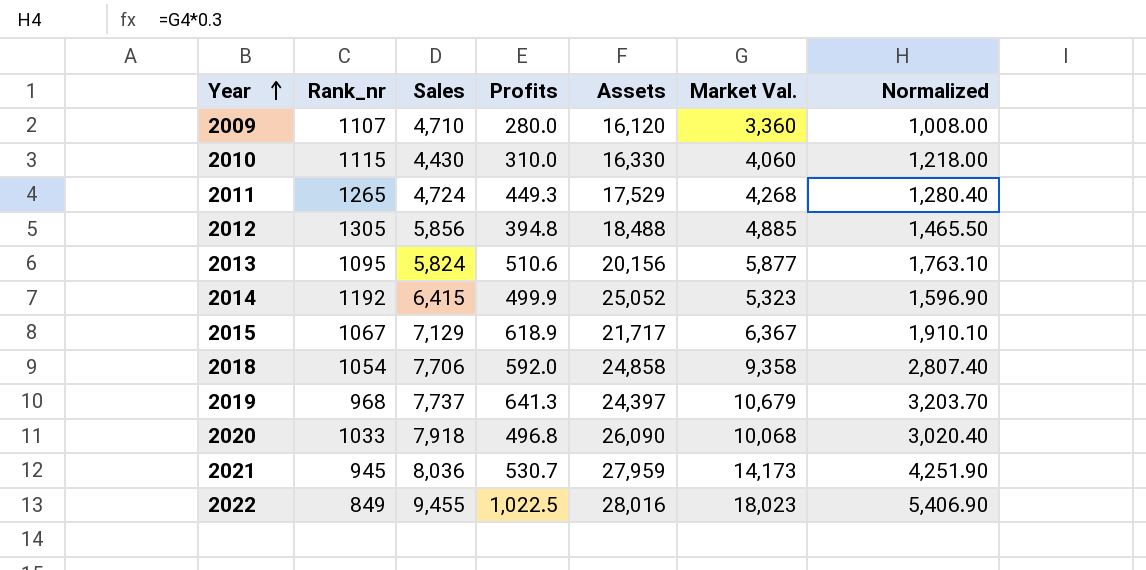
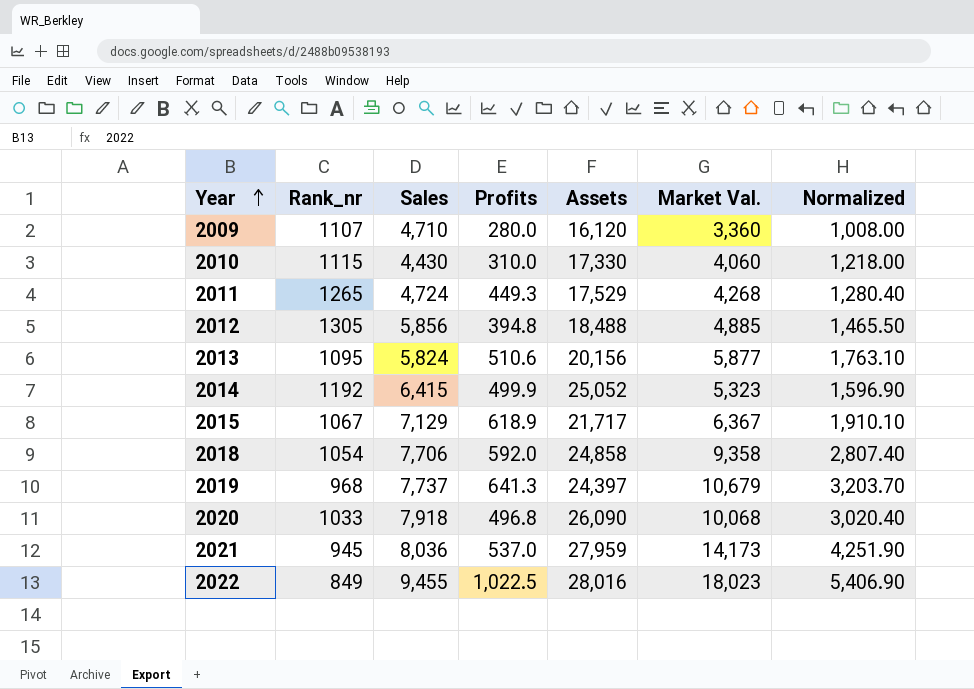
2010 | Assets: 16,330 -> 17,330
2021 | Profits: 530.7 -> 537.0

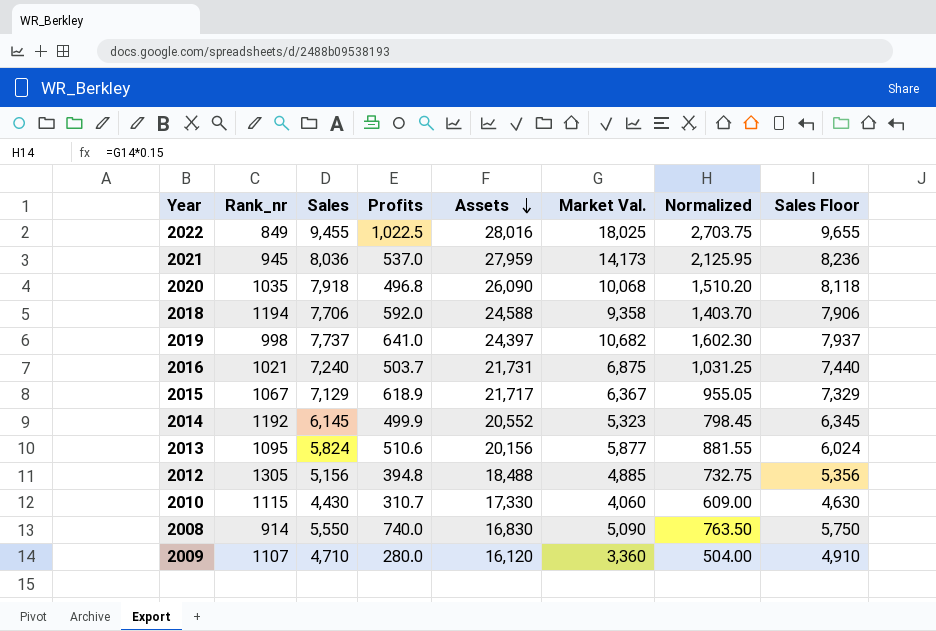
row order: Year ascending -> Assets descending
column Normalized | formula: [Market Val.] * 0.3 -> [Market Val.] * 0.15
column Sales Floor | formula: none -> [Sales] + 200
row 2011: 1265 | 4,724 | 449.3 | 17,529 | 4,268 | 1,280.40 -> none
2022 | Market Val.: 18,023 -> 18,025
2020 | Rank_nr: 1033 -> 1035
2018 | Rank_nr: 1054 -> 1194
2018 | Assets: 24,858 -> 24,588
2019 | Rank_nr: 968 -> 998
2019 | Profits: 641.3 -> 641.0
2019 | Market Val.: 10,679 -> 10,682
row 2016: none -> 1021 | 7,240 | 503.7 | 21,731 | 6,875 | 1,031.25 | 7,440
2014 | Sales: 6,415 -> 6,145
2014 | Assets: 25,052 -> 20,552
2012 | Sales: 5,856 -> 5,156
2010 | Profits: 310.0 -> 310.7
row 2008: none -> 914 | 5,550 | 740.0 | 16,830 | 5,090 | 763.50 | 5,750

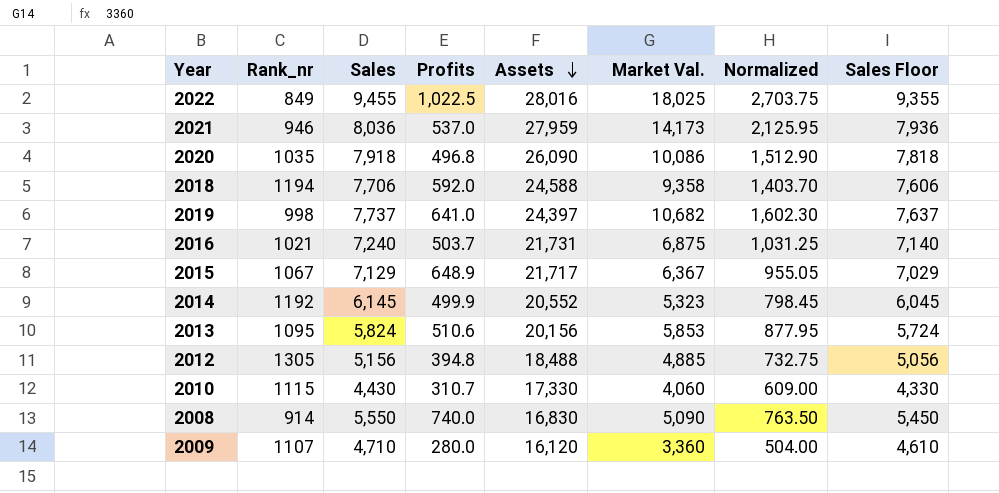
column Sales Floor | formula: [Sales] + 200 -> [Sales] - 100
2021 | Rank_nr: 945 -> 946
2020 | Market Val.: 10,068 -> 10,086
2020 | Normalized: 1,510.20 -> 1,512.90
2015 | Profits: 618.9 -> 648.9
2013 | Market Val.: 5,877 -> 5,853
2013 | Normalized: 881.55 -> 877.95

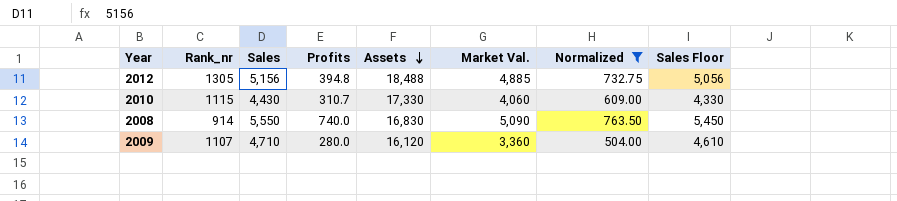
filter: none -> Normalized <= 763.50

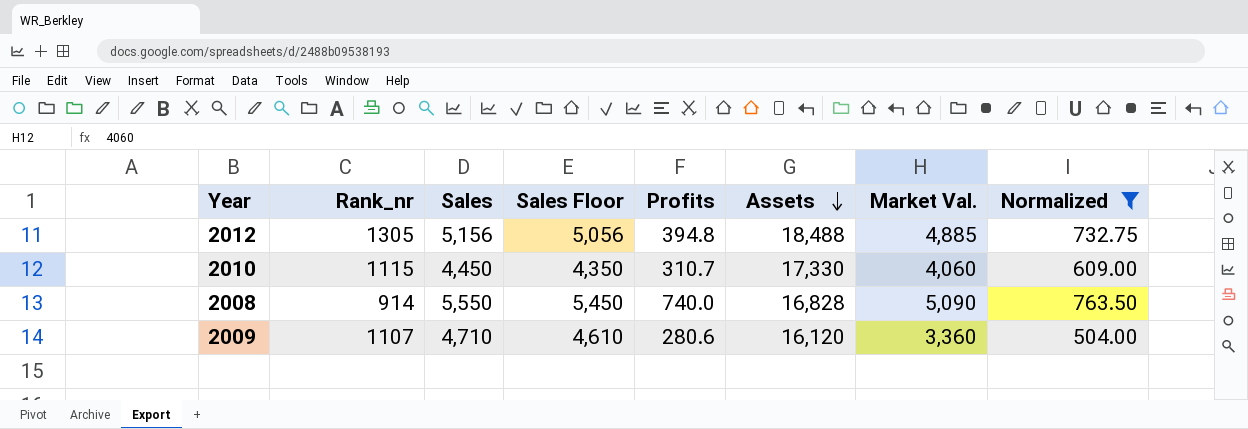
column Sales Floor | position: 8 -> 4
2010 | Sales: 4,430 -> 4,450
2010 | Sales Floor: 4,330 -> 4,350
2008 | Assets: 16,830 -> 16,828
2009 | Profits: 280.0 -> 280.6

